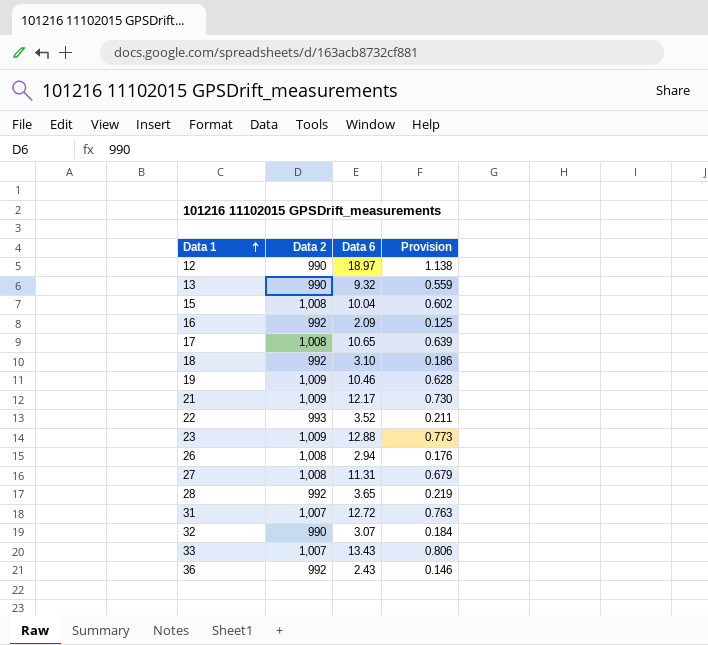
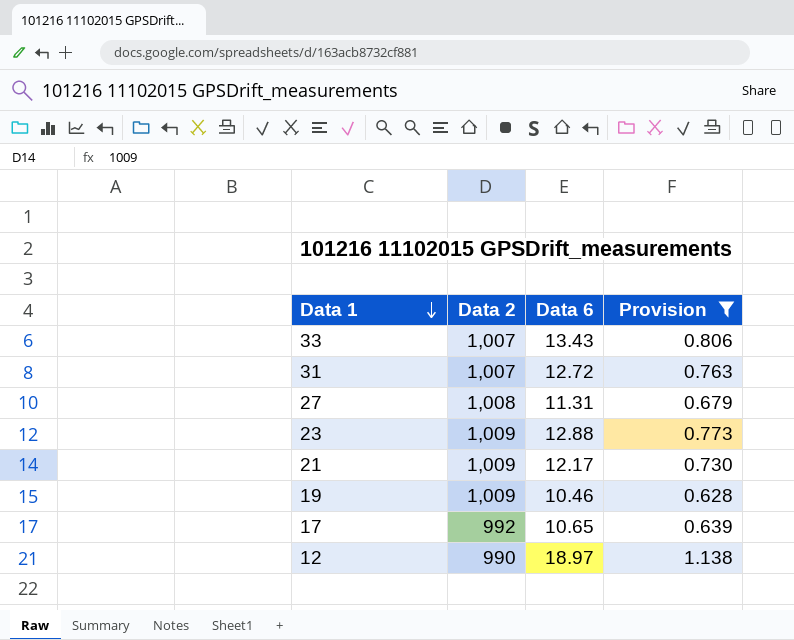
filter: none -> Provision >= 0.628
row order: Data 1 ascending -> Data 1 descending
17 | Data 2: 1,008 -> 992

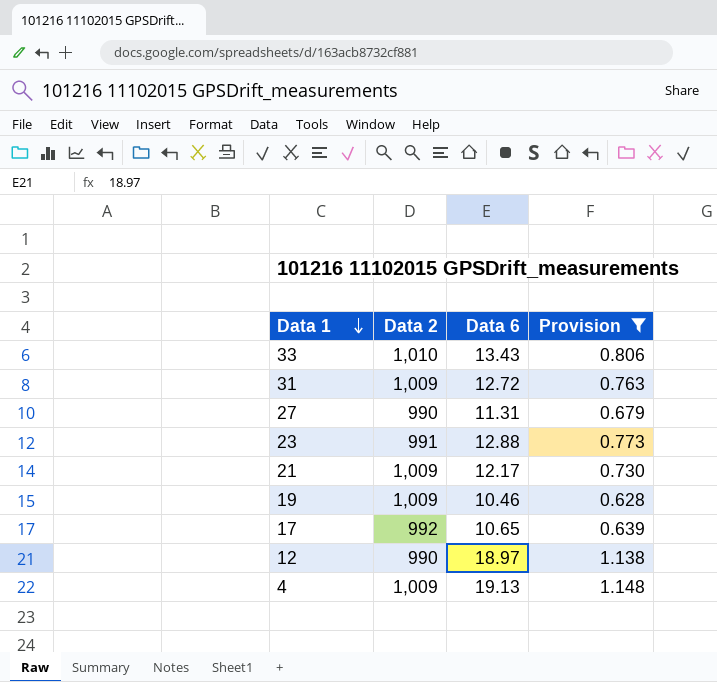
33 | Data 2: 1,007 -> 1,010
31 | Data 2: 1,007 -> 1,009
27 | Data 2: 1,008 -> 990
23 | Data 2: 1,009 -> 991
row 4: none -> 1,009 | 19.13 | 1.148

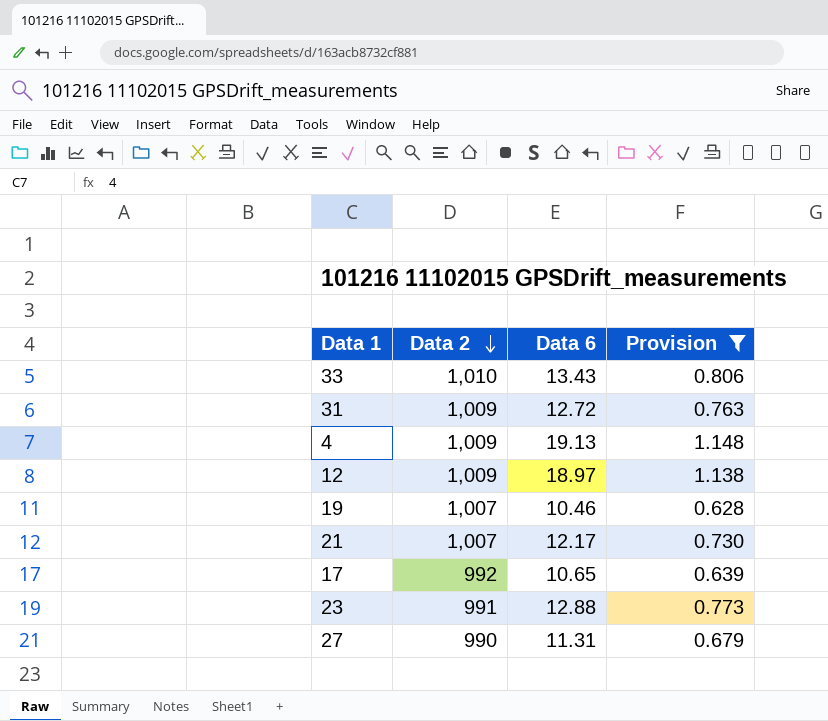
row order: Data 1 descending -> Data 2 descending
12 | Data 2: 990 -> 1,009
19 | Data 2: 1,009 -> 1,007
21 | Data 2: 1,009 -> 1,007

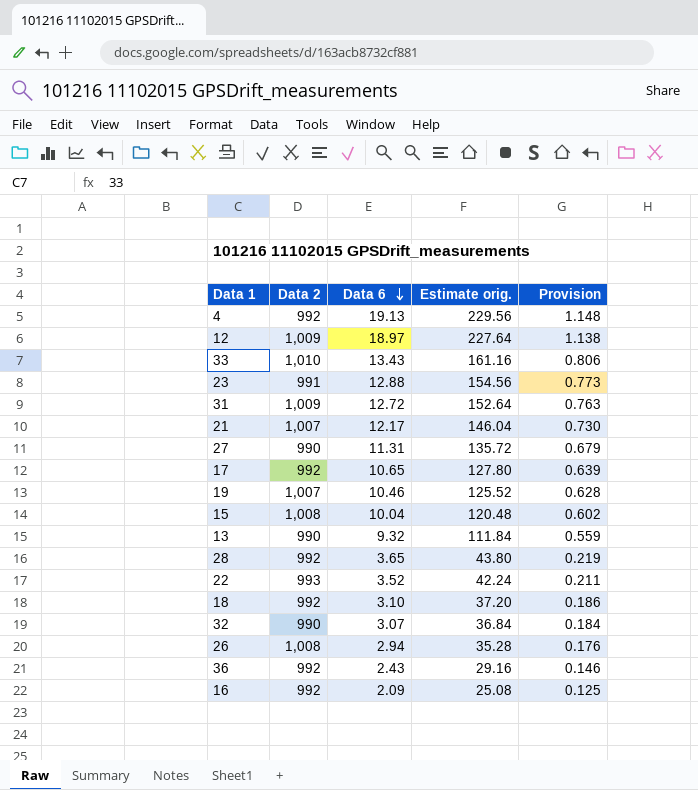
filter: Provision >= 0.628 -> none
row order: Data 2 descending -> Data 6 descending
column Estimate orig. | formula: none -> [Data 6] * 12
4 | Data 2: 1,009 -> 992

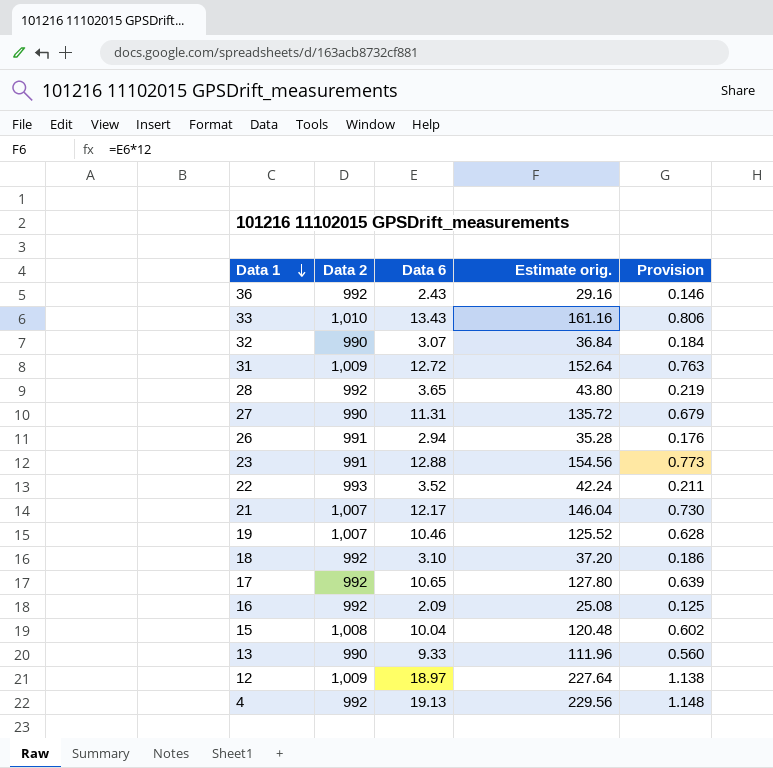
row order: Data 6 descending -> Data 1 descending
26 | Data 2: 1,008 -> 991
13 | Data 6: 9.32 -> 9.33
13 | Estimate orig.: 111.84 -> 111.96
13 | Provision: 0.559 -> 0.560

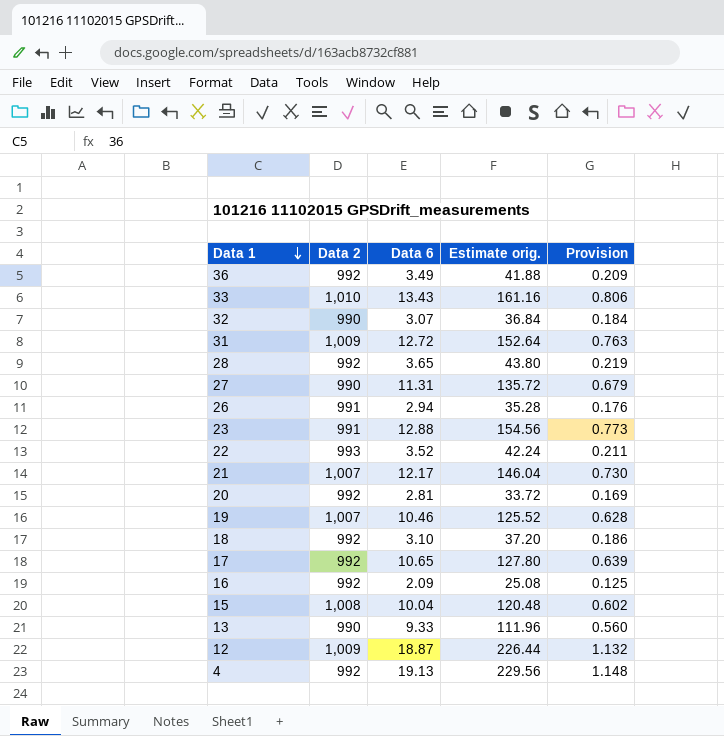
36 | Data 6: 2.43 -> 3.49
36 | Estimate orig.: 29.16 -> 41.88
36 | Provision: 0.146 -> 0.209
row 20: none -> 992 | 2.81 | 33.72 | 0.169
12 | Data 6: 18.97 -> 18.87
12 | Estimate orig.: 227.64 -> 226.44
12 | Provision: 1.138 -> 1.132

